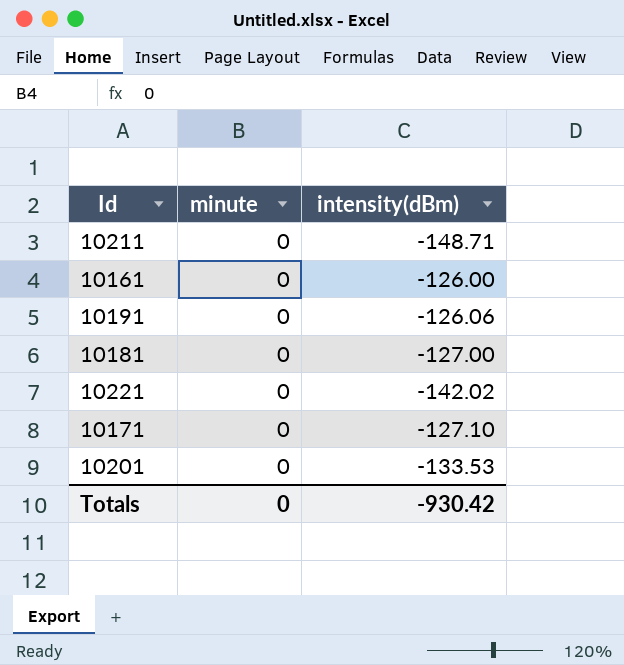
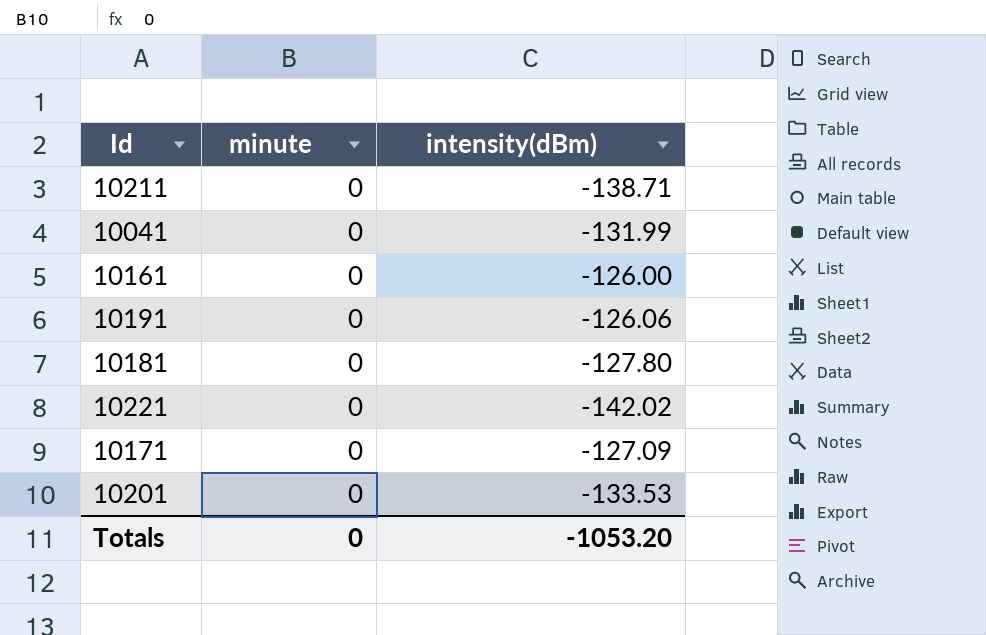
10211 | intensity(dBm): -148.71 -> -138.71
row 10041: none -> 0 | -131.99
10181 | intensity(dBm): -127.00 -> -127.80
10171 | intensity(dBm): -127.10 -> -127.09
Totals | intensity(dBm): -930.42 -> -1053.20

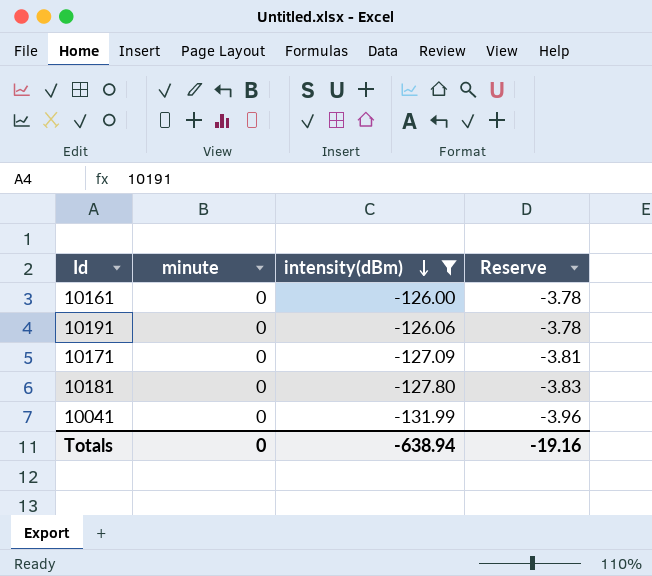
filter: none -> intensity(dBm) >= -131.99
row order: none -> intensity(dBm) descending
column Reserve | formula: none -> [intensity(dBm)] * 0.03
Totals | intensity(dBm): -1053.20 -> -638.94

